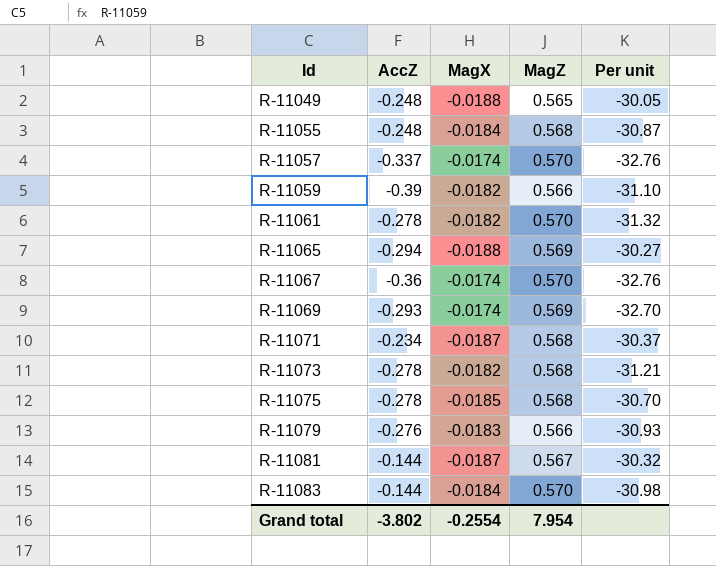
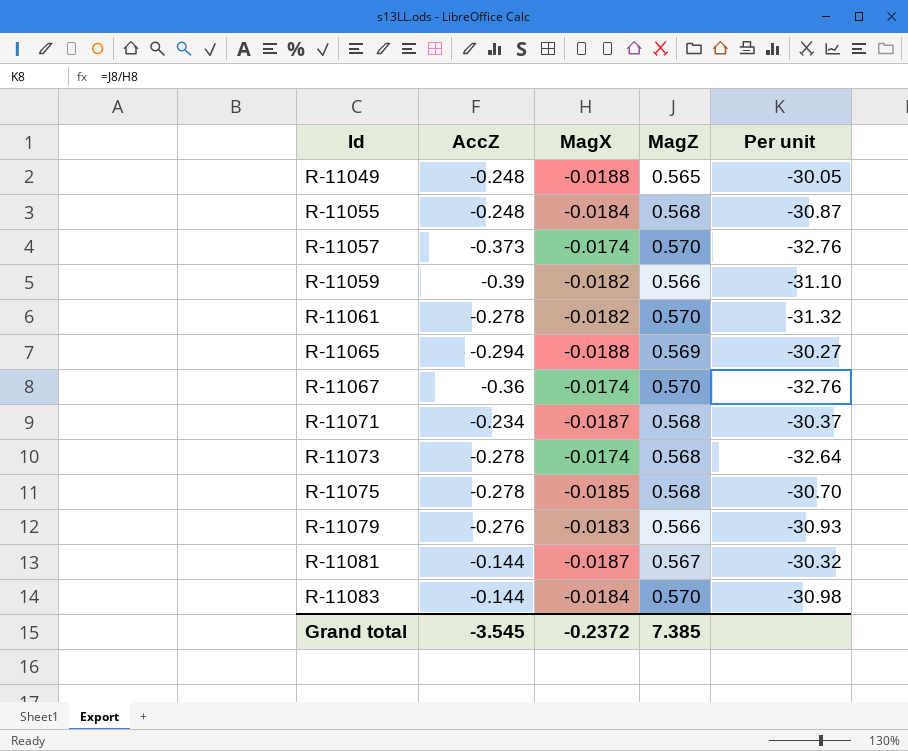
row R-11069: -0.293 | -0.0174 | 0.569 | -32.70 -> none
R-11057 | AccZ: -0.337 -> -0.373
R-11073 | MagX: -0.0182 -> -0.0174
R-11073 | Per unit: -31.21 -> -32.64
Grand total | AccZ: -3.802 -> -3.545
Grand total | MagX: -0.2554 -> -0.2372
Grand total | MagZ: 7.954 -> 7.385

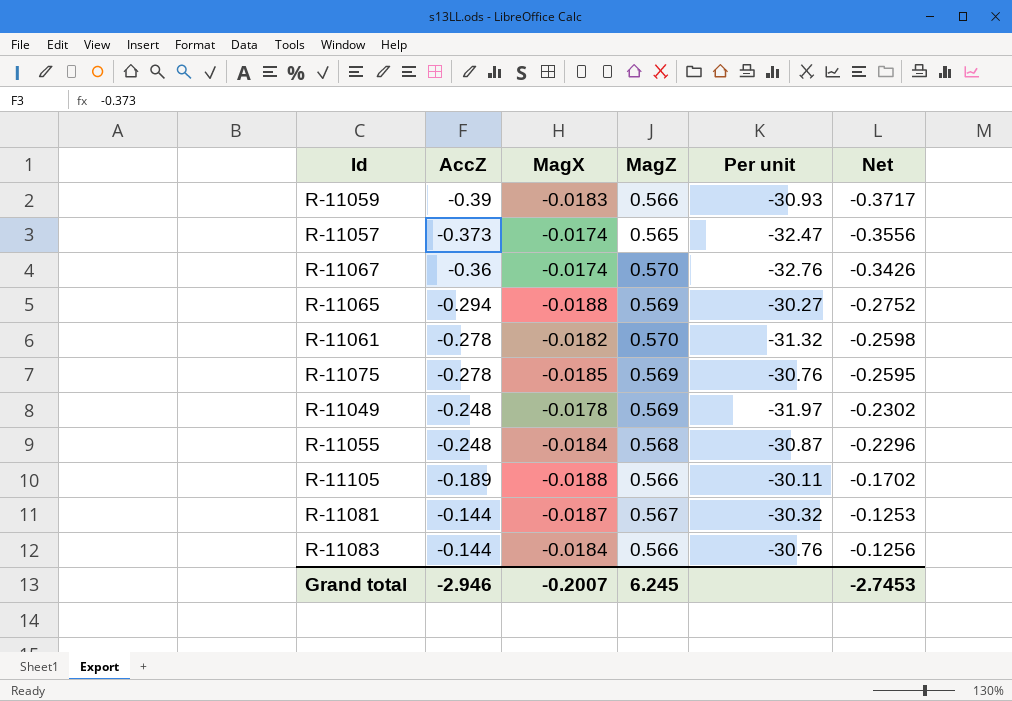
row order: Id ascending -> AccZ ascending
column Net | formula: none -> [AccZ] - [MagX]
row R-11071: -0.234 | -0.0187 | 0.568 | -30.37 -> none
row R-11073: -0.278 | -0.0174 | 0.568 | -32.64 -> none
row R-11079: -0.276 | -0.0183 | 0.566 | -30.93 -> none
R-11059 | MagX: -0.0182 -> -0.0183
R-11059 | Per unit: -31.10 -> -30.93
R-11057 | MagZ: 0.570 -> 0.565
R-11057 | Per unit: -32.76 -> -32.47
R-11075 | MagZ: 0.568 -> 0.569
R-11075 | Per unit: -30.70 -> -30.76
R-11049 | MagX: -0.0188 -> -0.0178
R-11049 | MagZ: 0.565 -> 0.569
R-11049 | Per unit: -30.05 -> -31.97
row R-11105: none -> -0.189 | -0.0188 | 0.566 | -30.11 | -0.1702
R-11083 | MagZ: 0.570 -> 0.566
R-11083 | Per unit: -30.98 -> -30.76
Grand total | AccZ: -3.545 -> -2.946
Grand total | MagX: -0.2372 -> -0.2007
Grand total | MagZ: 7.385 -> 6.245

